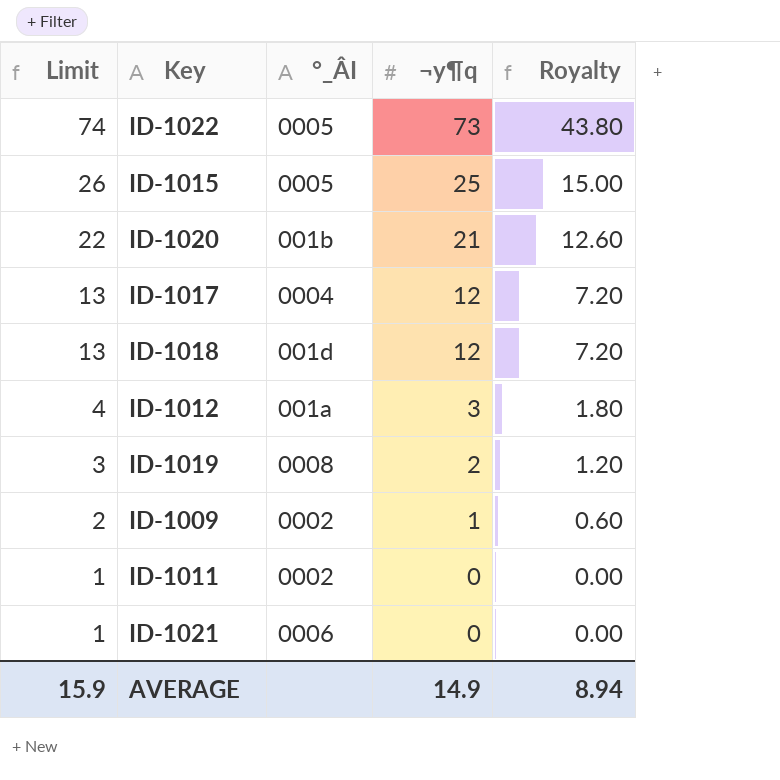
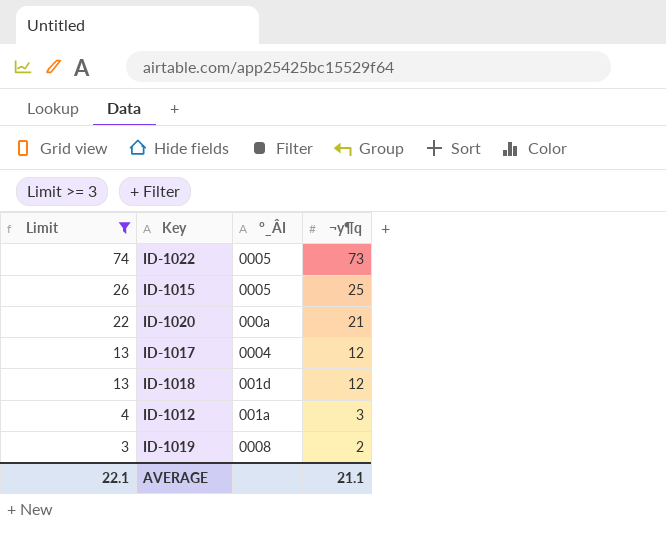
filter: none -> Limit >= 3
column Royalty | formula: [¬y¶q] * 0.6 -> none
ID-1020 | °_ÂI: 001b -> 000a
AVERAGE | Limit: 15.9 -> 22.1
AVERAGE | ¬y¶q: 14.9 -> 21.1

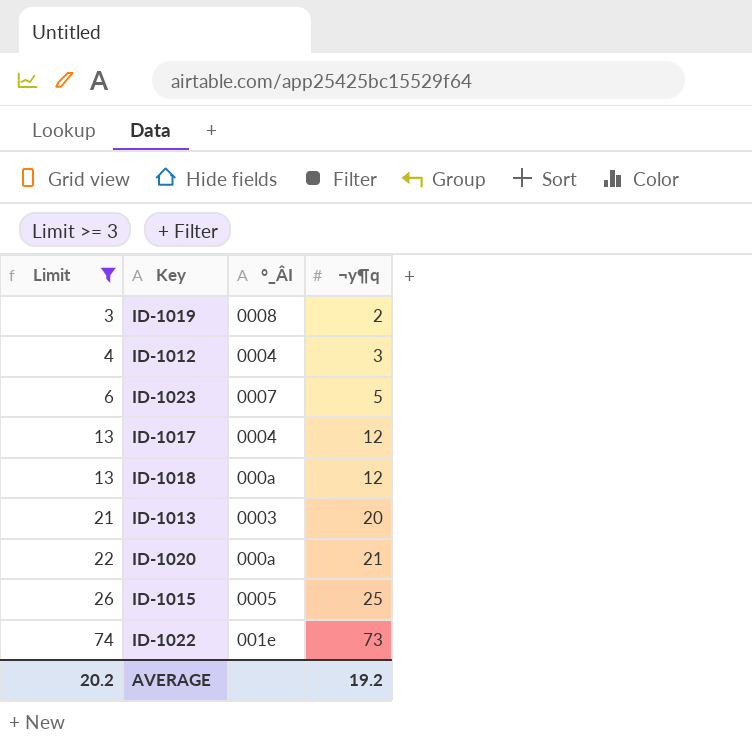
row order: Limit descending -> Limit ascending
ID-1012 | °_ÂI: 001a -> 0004
row ID-1023: none -> 6 | 0007 | 5
ID-1018 | °_ÂI: 001d -> 000a
row ID-1013: none -> 21 | 0003 | 20
ID-1022 | °_ÂI: 0005 -> 001e
AVERAGE | Limit: 22.1 -> 20.2
AVERAGE | ¬y¶q: 21.1 -> 19.2

